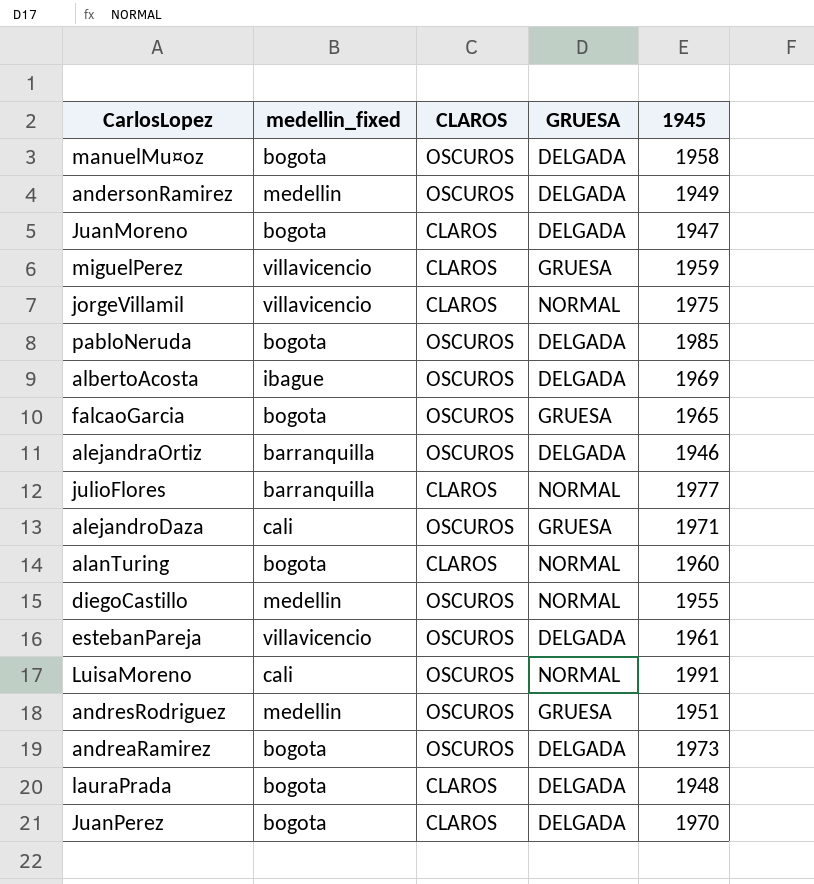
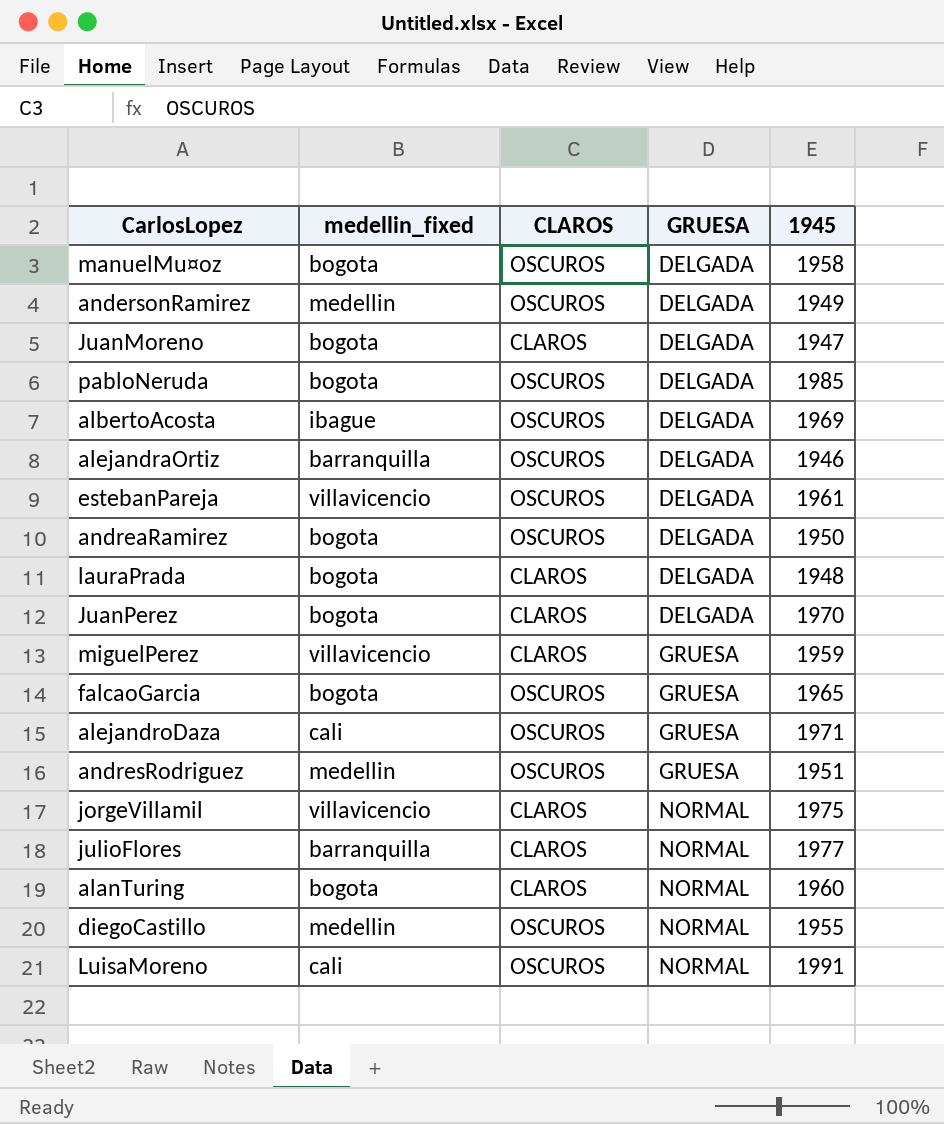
row order: none -> GRUESA ascending
andreaRamirez | 1945: 1973 -> 1950

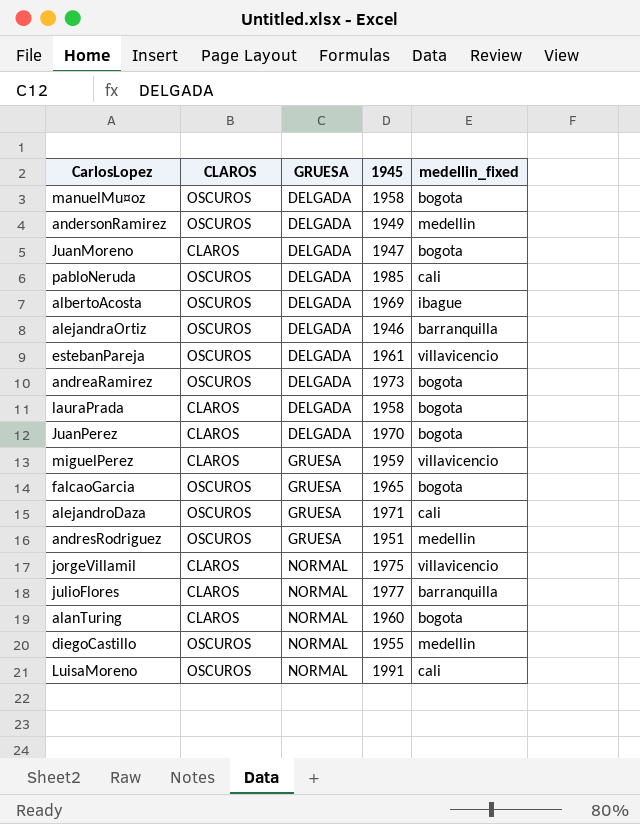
column medellin_fixed | position: 2 -> 5
pabloNeruda | medellin_fixed: bogota -> cali
andreaRamirez | 1945: 1950 -> 1973
lauraPrada | 1945: 1948 -> 1958

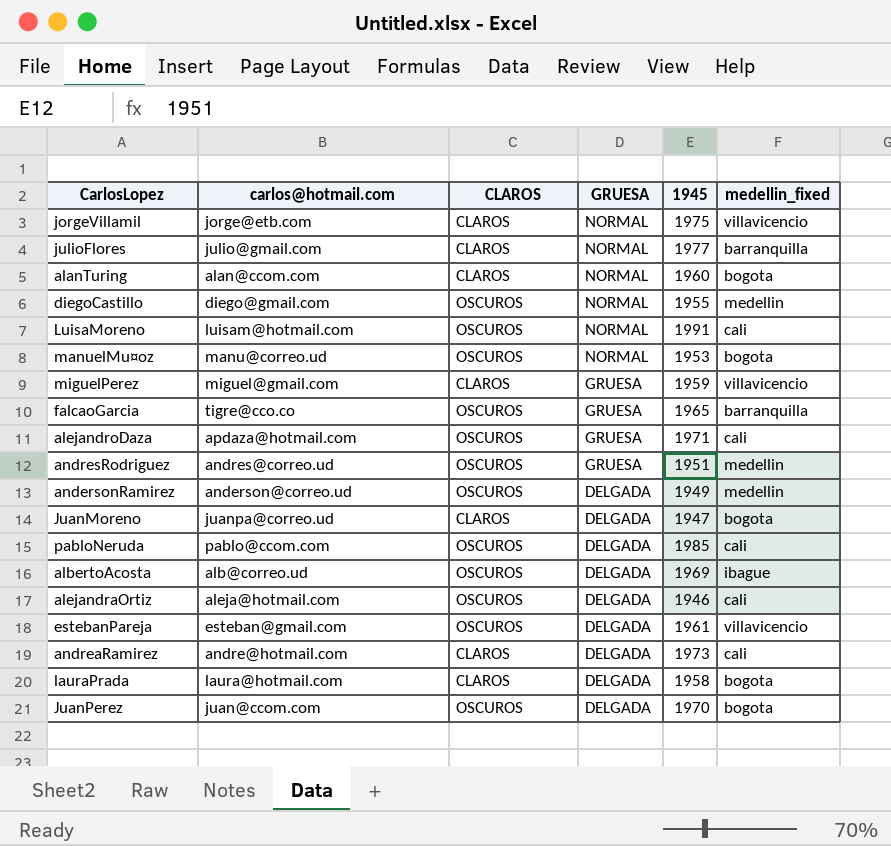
row order: GRUESA ascending -> GRUESA descending
column carlos@hotmail.com | position: none -> 2
manuelMu¤oz | GRUESA: DELGADA -> NORMAL
manuelMu¤oz | 1945: 1958 -> 1953
falcaoGarcia | medellin_fixed: bogota -> barranquilla
alejandraOrtiz | medellin_fixed: barranquilla -> cali
andreaRamirez | CLAROS: OSCUROS -> CLAROS
andreaRamirez | medellin_fixed: bogota -> cali
JuanPerez | CLAROS: CLAROS -> OSCUROS

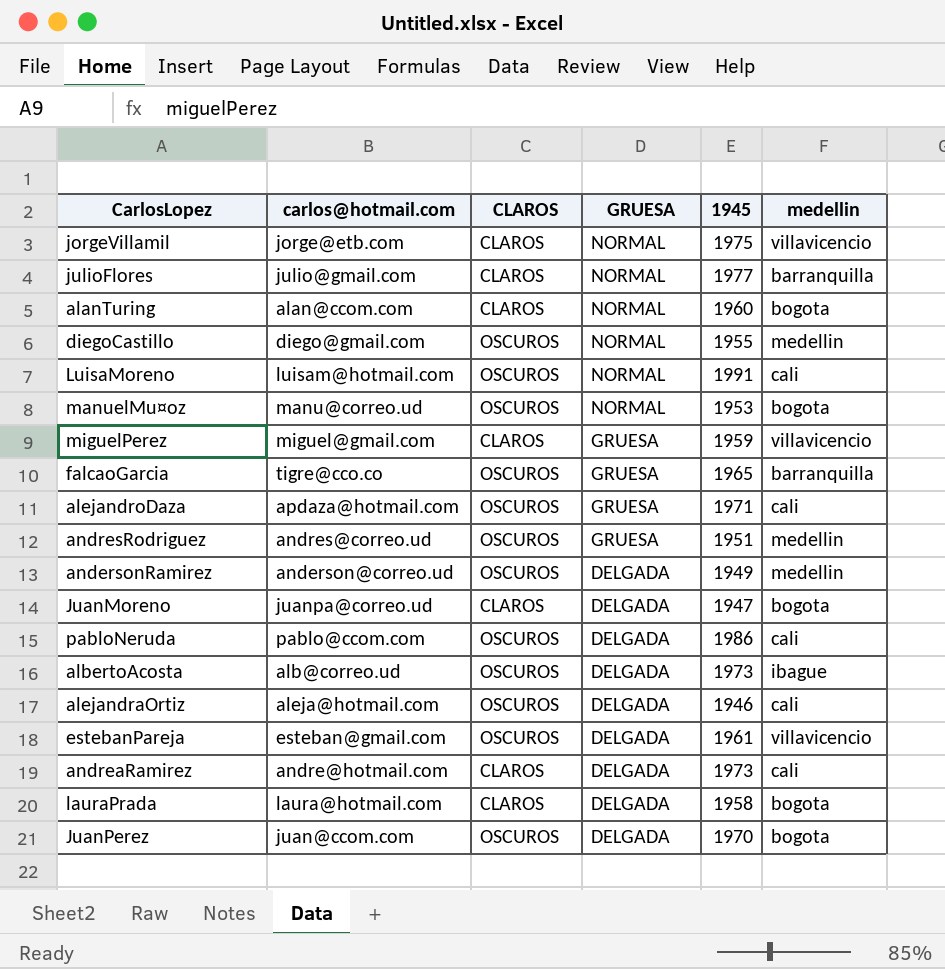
column name: medellin_fixed -> medellin
pabloNeruda | 1945: 1985 -> 1986
albertoAcosta | 1945: 1969 -> 1973

